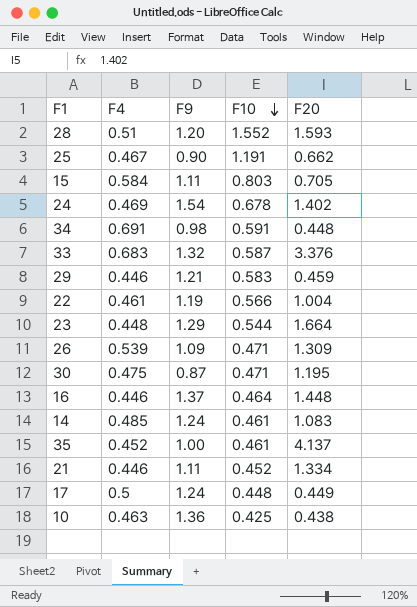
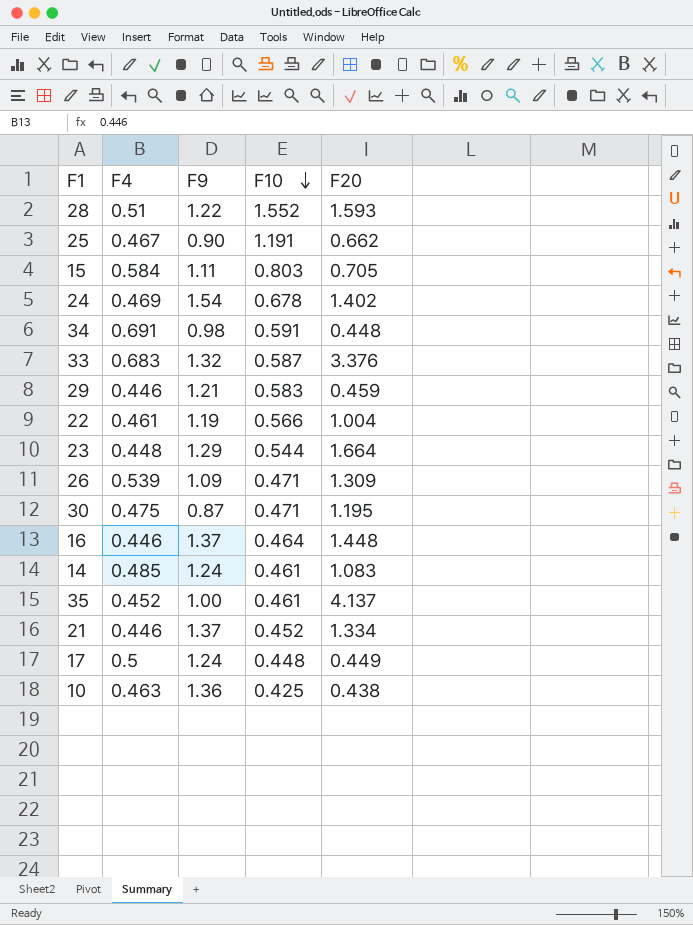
28 | F9: 1.20 -> 1.22
21 | F9: 1.11 -> 1.37

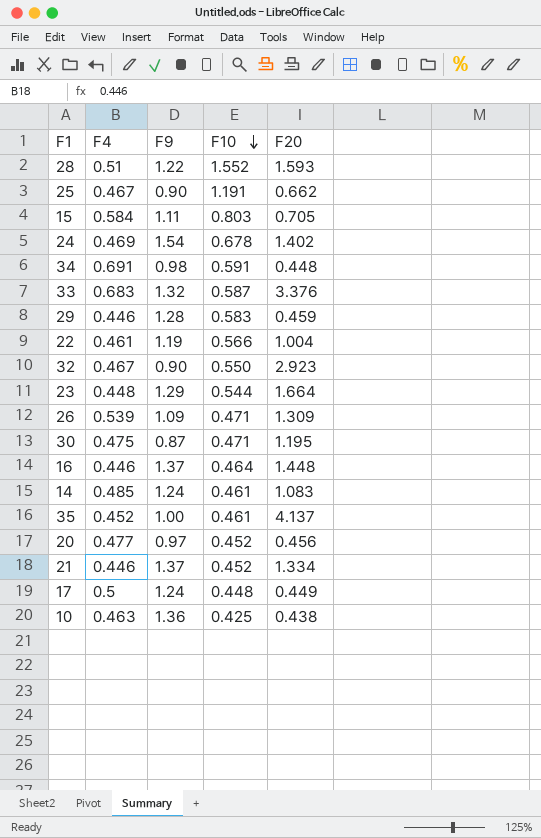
29 | F9: 1.21 -> 1.28
row 32: none -> 0.467 | 0.90 | 0.550 | 2.923
row 20: none -> 0.477 | 0.97 | 0.452 | 0.456

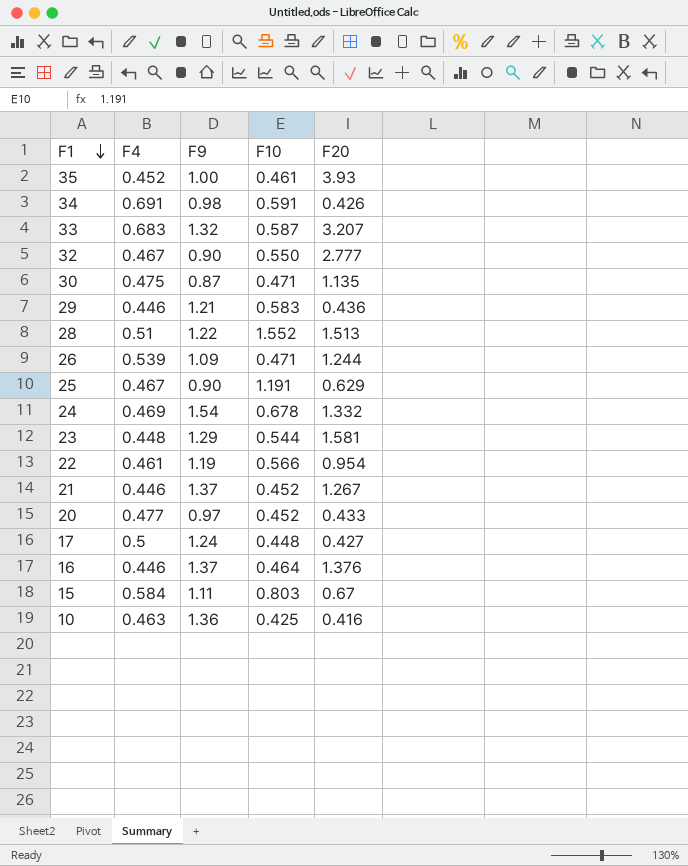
row order: F10 descending -> F1 descending
row 14: 0.485 | 1.24 | 0.461 | 1.083 -> none
35 | F20: 4.137 -> 3.93
34 | F20: 0.448 -> 0.426
33 | F20: 3.376 -> 3.207
32 | F20: 2.923 -> 2.777
30 | F20: 1.195 -> 1.135
29 | F9: 1.28 -> 1.21
29 | F20: 0.459 -> 0.436
28 | F20: 1.593 -> 1.513
26 | F20: 1.309 -> 1.244
25 | F20: 0.662 -> 0.629
24 | F20: 1.402 -> 1.332
23 | F20: 1.664 -> 1.581
22 | F20: 1.004 -> 0.954
21 | F20: 1.334 -> 1.267
20 | F20: 0.456 -> 0.433
17 | F20: 0.449 -> 0.427
16 | F20: 1.448 -> 1.376
15 | F20: 0.705 -> 0.67
10 | F20: 0.438 -> 0.416

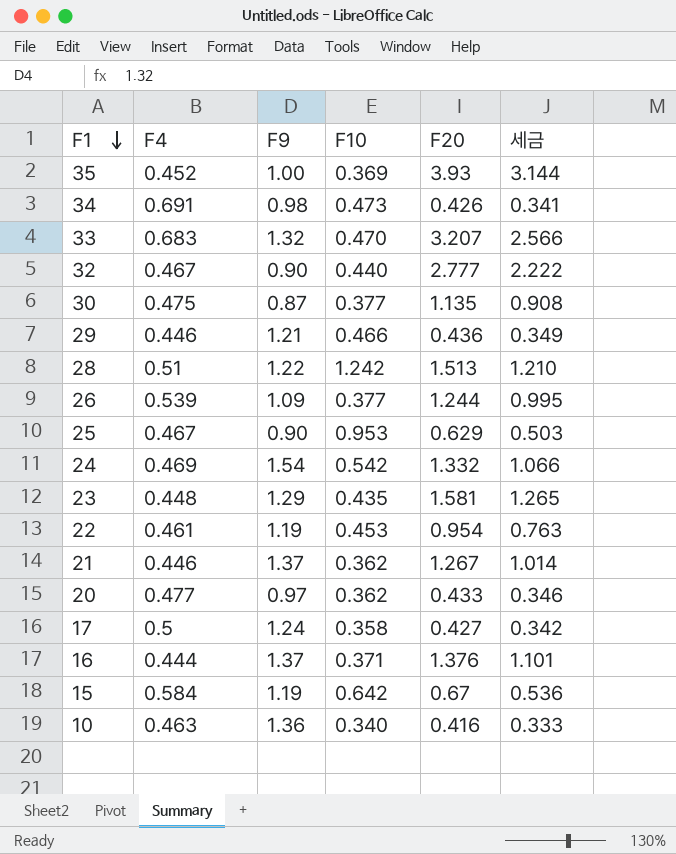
column 세금 | formula: none -> [F20] * 0.8
35 | F10: 0.461 -> 0.369
34 | F10: 0.591 -> 0.473
33 | F10: 0.587 -> 0.470
32 | F10: 0.550 -> 0.440
30 | F10: 0.471 -> 0.377
29 | F10: 0.583 -> 0.466
28 | F10: 1.552 -> 1.242
26 | F10: 0.471 -> 0.377
25 | F10: 1.191 -> 0.953
24 | F10: 0.678 -> 0.542
23 | F10: 0.544 -> 0.435
22 | F10: 0.566 -> 0.453
21 | F10: 0.452 -> 0.362
20 | F10: 0.452 -> 0.362
17 | F10: 0.448 -> 0.358
16 | F4: 0.446 -> 0.444
16 | F10: 0.464 -> 0.371
15 | F9: 1.11 -> 1.19
15 | F10: 0.803 -> 0.642
10 | F10: 0.425 -> 0.340

